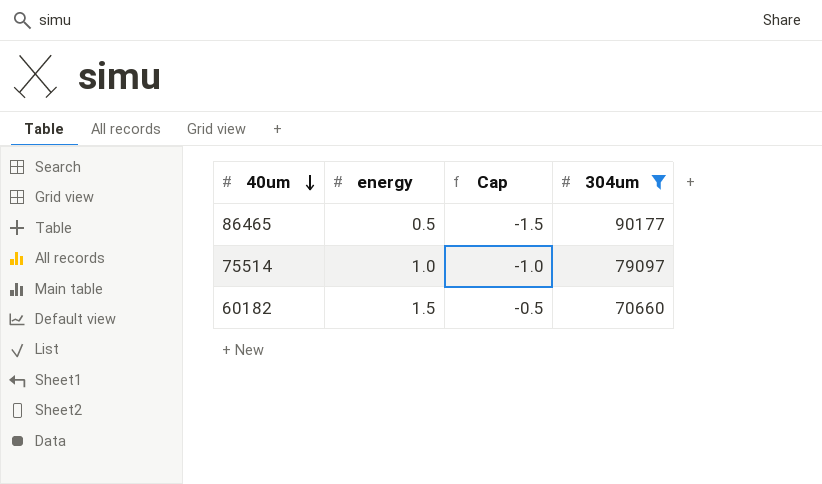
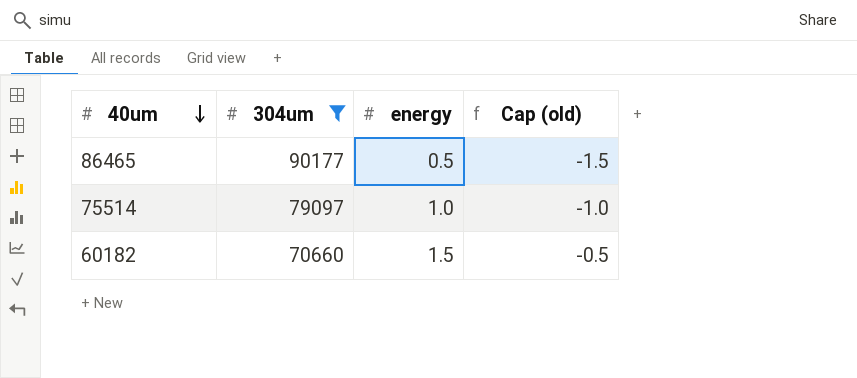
column 304um | position: 4 -> 2
column name: Cap -> Cap (old)

